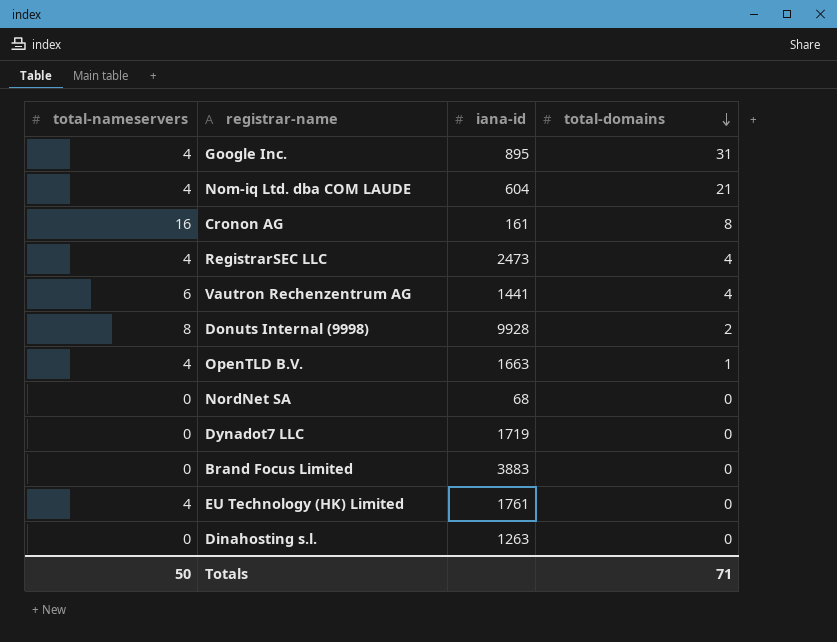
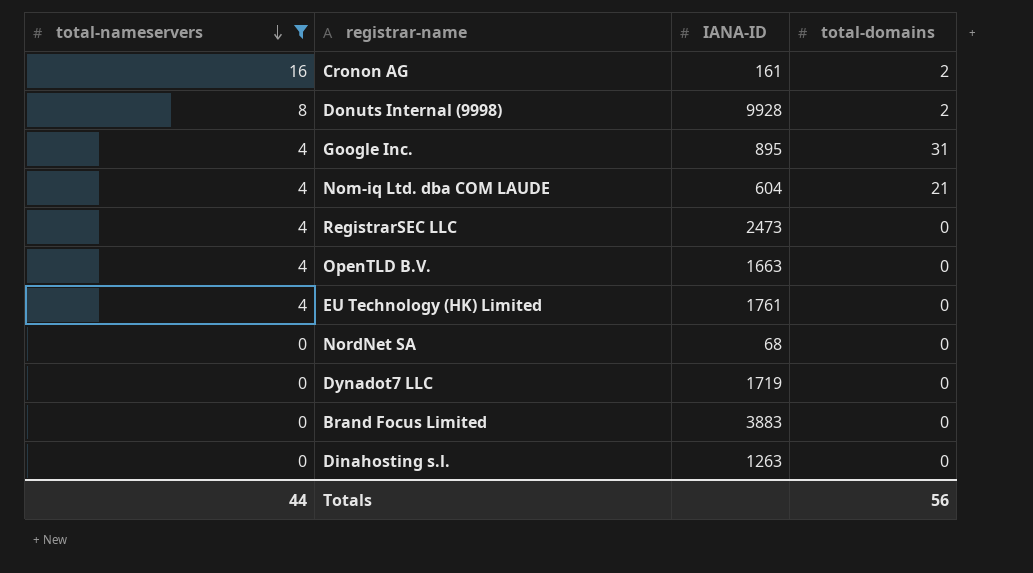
filter: none -> total-nameservers != 6
row order: total-domains descending -> total-nameservers descending
column name: iana-id -> IANA-ID
Cronon AG | total-domains: 8 -> 2
RegistrarSEC LLC | total-domains: 4 -> 0
OpenTLD B.V. | total-domains: 1 -> 0
Totals | total-nameservers: 50 -> 44
Totals | total-domains: 71 -> 56

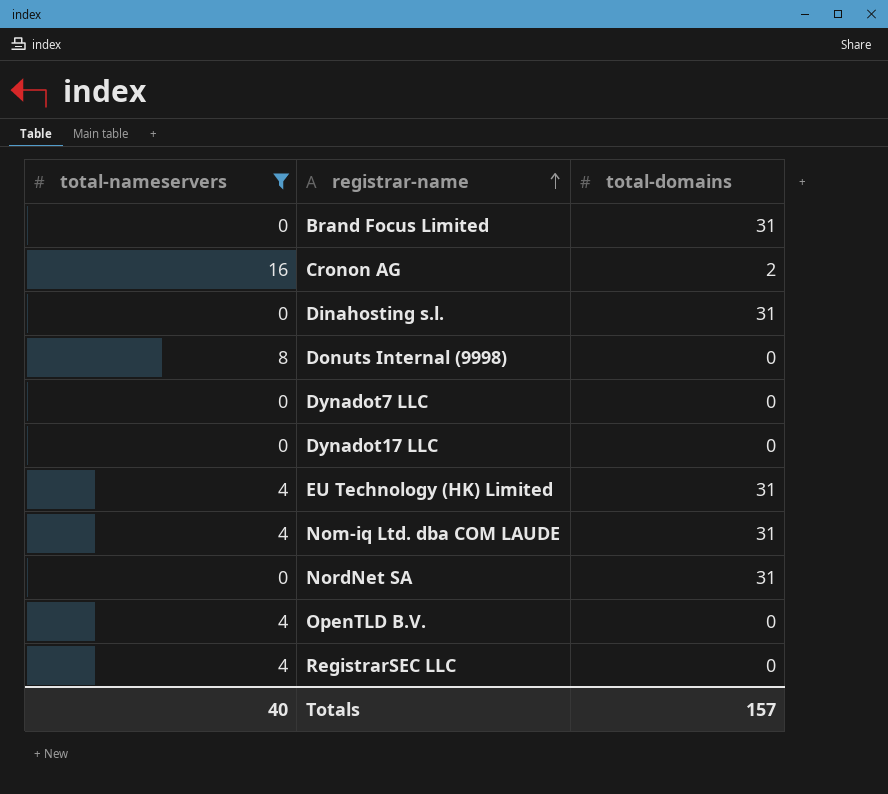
row order: total-nameservers descending -> registrar-name ascending
column IANA-ID | position: 3 -> none
row Google Inc.: 4 | 895 | 31 -> none
Brand Focus Limited | total-domains: 0 -> 31
Dinahosting s.l. | total-domains: 0 -> 31
Donuts Internal (9998) | total-domains: 2 -> 0
row Dynadot17 LLC: none -> 0 | 0
EU Technology (HK) Limited | total-domains: 0 -> 31
Nom-iq Ltd. dba COM LAUDE | total-domains: 21 -> 31
NordNet SA | total-domains: 0 -> 31
Totals | total-nameservers: 44 -> 40
Totals | total-domains: 56 -> 157

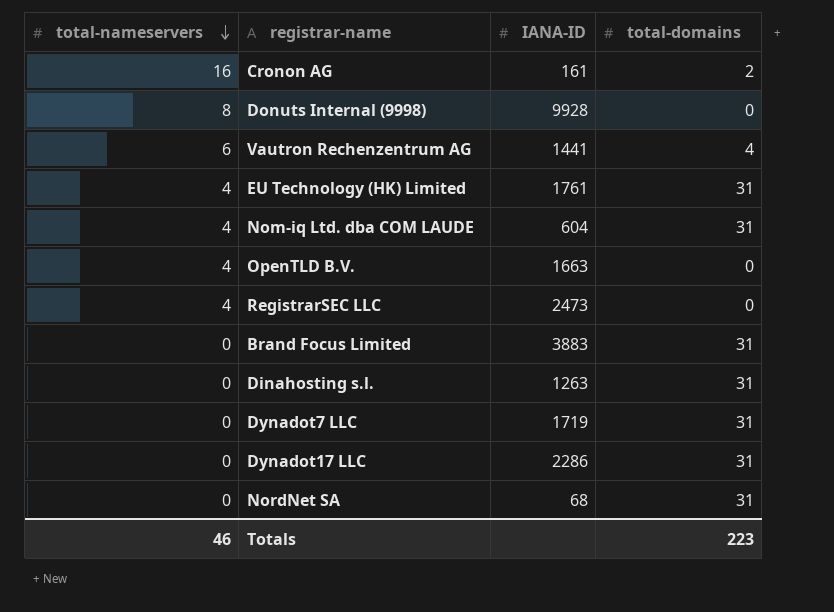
filter: total-nameservers != 6 -> none
row order: registrar-name ascending -> total-nameservers descending
column IANA-ID | position: none -> 3
Dynadot7 LLC | total-domains: 0 -> 31
Dynadot17 LLC | total-domains: 0 -> 31
Totals | total-nameservers: 40 -> 46
Totals | total-domains: 157 -> 223

